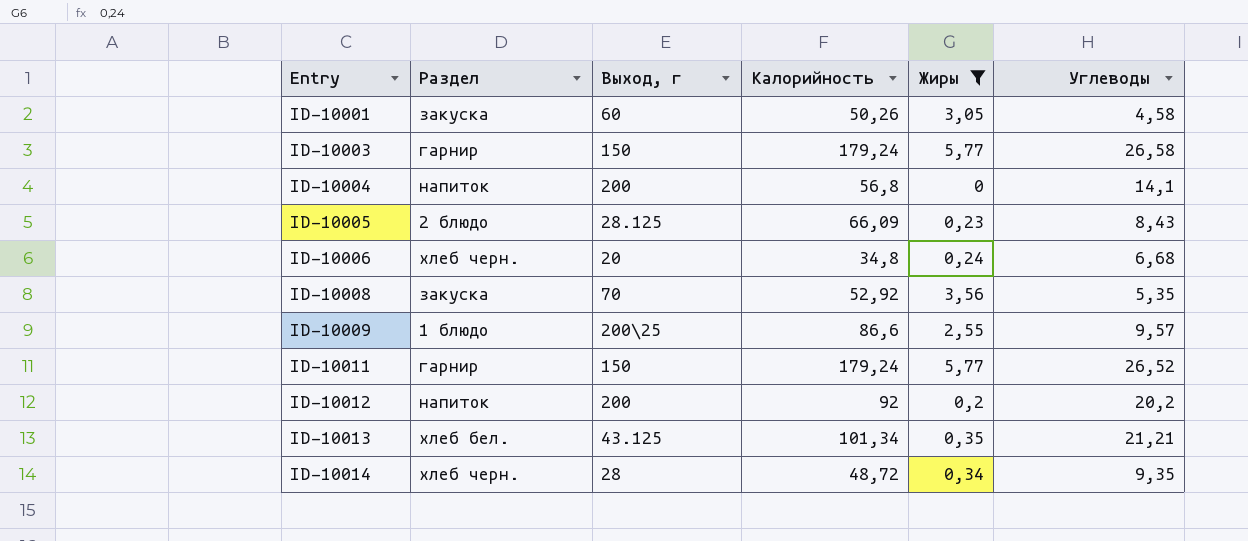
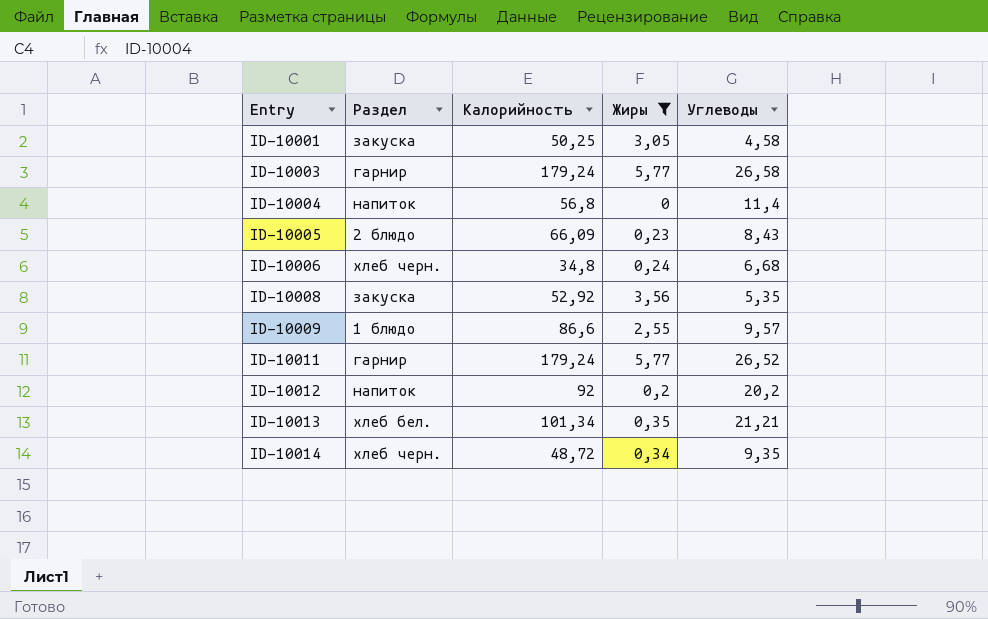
column Выход, г | position: 3 -> none
ID-10001 | Калорийность: 50,26 -> 50,25
ID-10004 | Углеводы: 14,1 -> 11,4

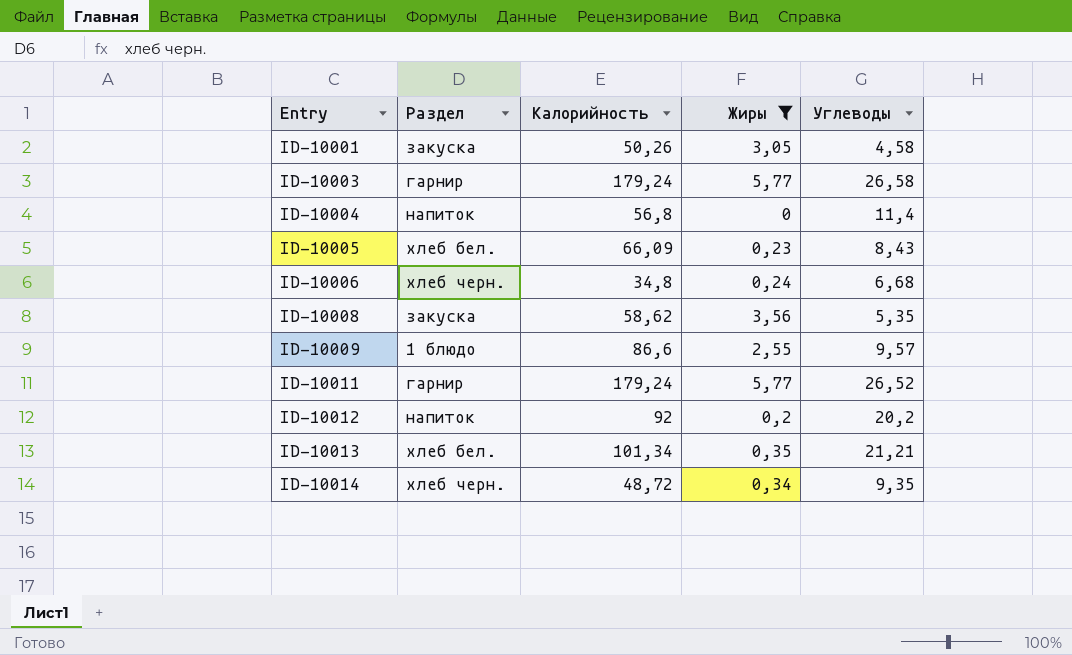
ID-10001 | Калорийность: 50,25 -> 50,26
ID-10005 | Раздел: 2 блюдо -> хлеб бел.
ID-10008 | Калорийность: 52,92 -> 58,62

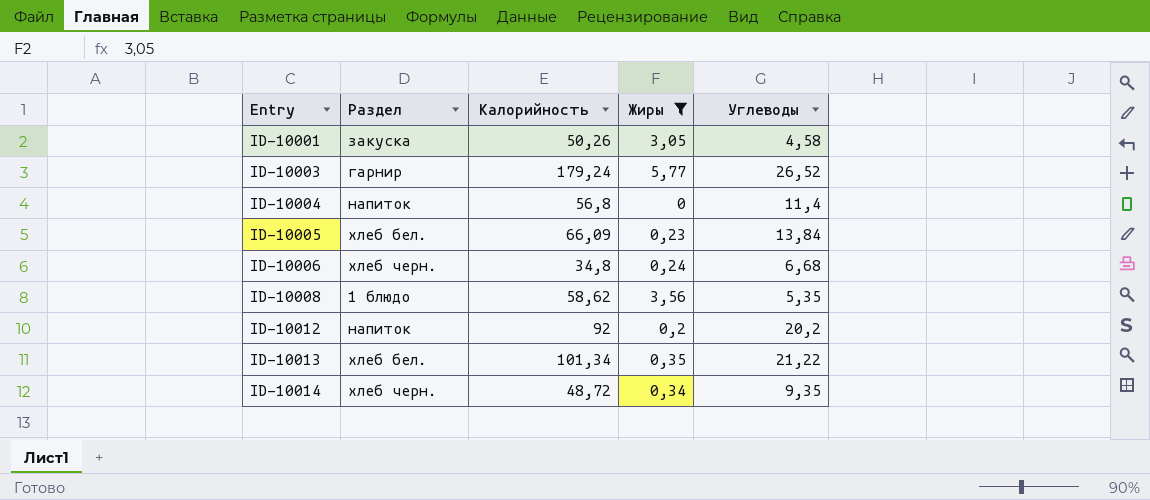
row ID-10009: 1 блюдо | 86,6 | 2,55 | 9,57 -> none
row ID-10011: гарнир | 179,24 | 5,77 | 26,52 -> none
ID-10003 | Углеводы: 26,58 -> 26,52
ID-10005 | Углеводы: 8,43 -> 13,84
ID-10008 | Раздел: закуска -> 1 блюдо
ID-10013 | Углеводы: 21,21 -> 21,22

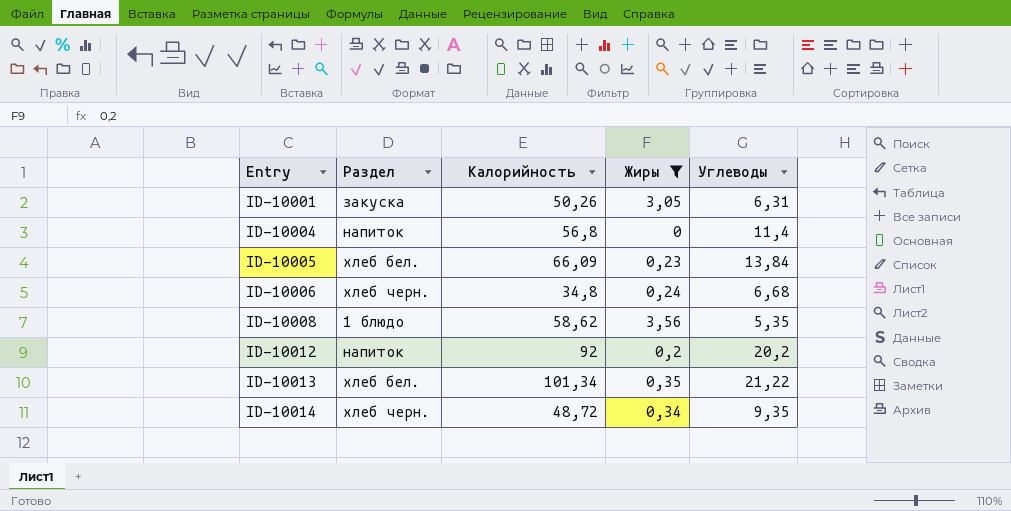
row ID-10003: гарнир | 179,24 | 5,77 | 26,52 -> none
ID-10001 | Углеводы: 4,58 -> 6,31

